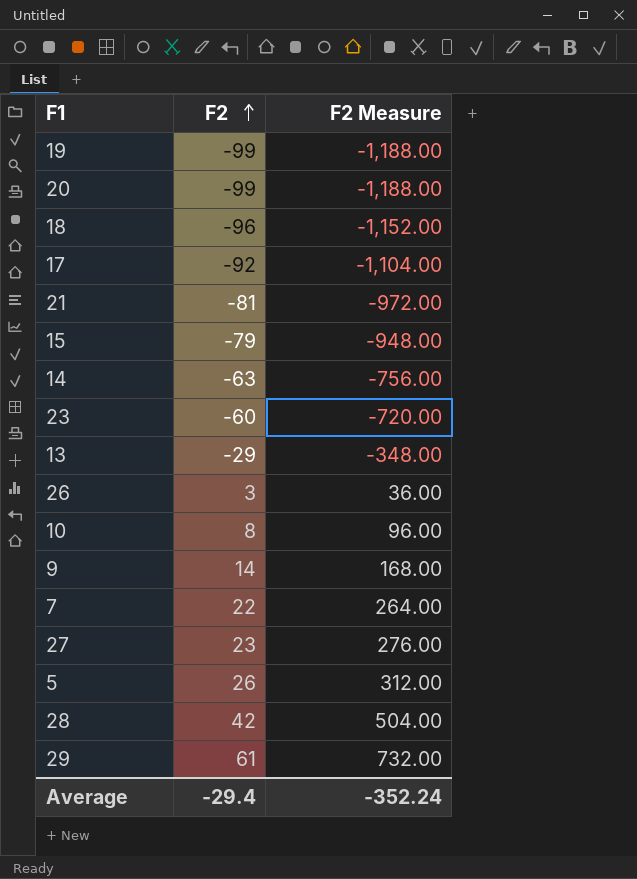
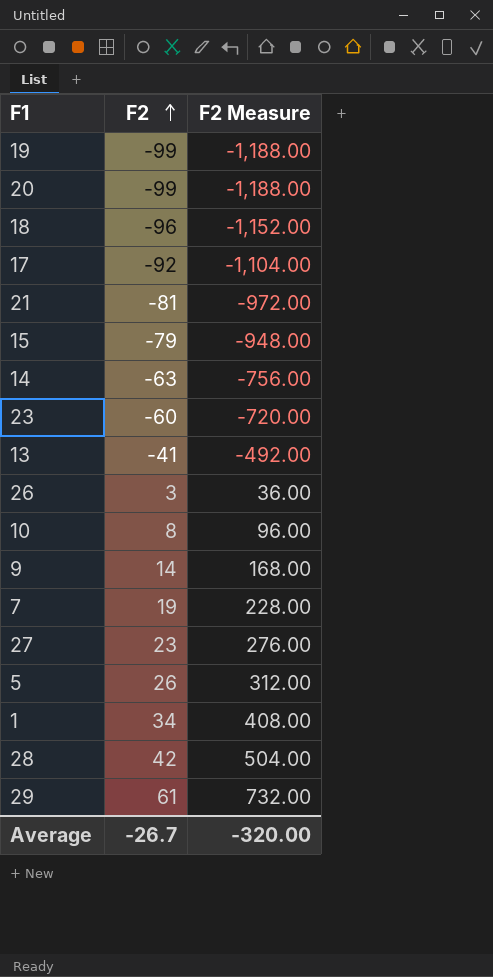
13 | F2: -29 -> -41
13 | F2 Measure: -348.00 -> -492.00
7 | F2: 22 -> 19
7 | F2 Measure: 264.00 -> 228.00
row 1: none -> 34 | 408.00
Average | F2: -29.4 -> -26.7
Average | F2 Measure: -352.24 -> -320.00

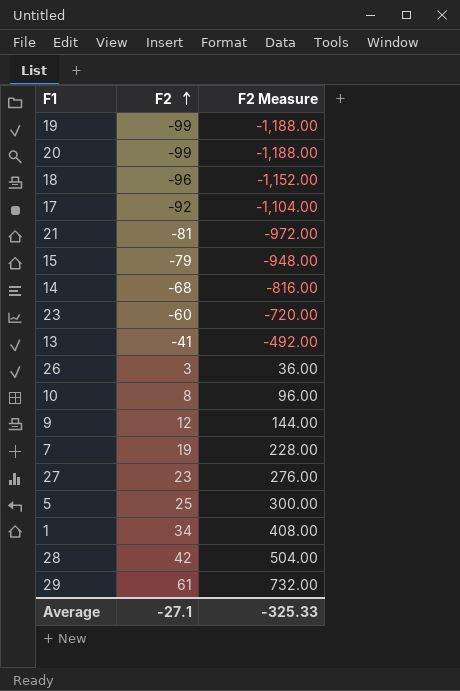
14 | F2: -63 -> -68
14 | F2 Measure: -756.00 -> -816.00
9 | F2: 14 -> 12
9 | F2 Measure: 168.00 -> 144.00
5 | F2: 26 -> 25
5 | F2 Measure: 312.00 -> 300.00
Average | F2: -26.7 -> -27.1
Average | F2 Measure: -320.00 -> -325.33

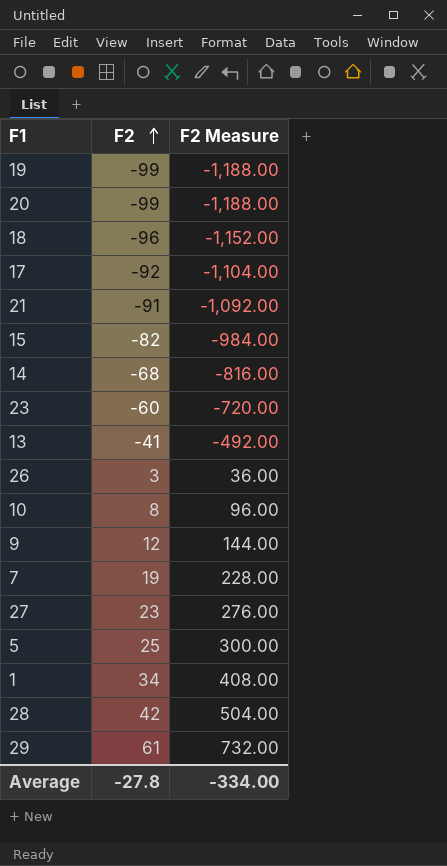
21 | F2: -81 -> -91
21 | F2 Measure: -972.00 -> -1,092.00
15 | F2: -79 -> -82
15 | F2 Measure: -948.00 -> -984.00
Average | F2: -27.1 -> -27.8
Average | F2 Measure: -325.33 -> -334.00

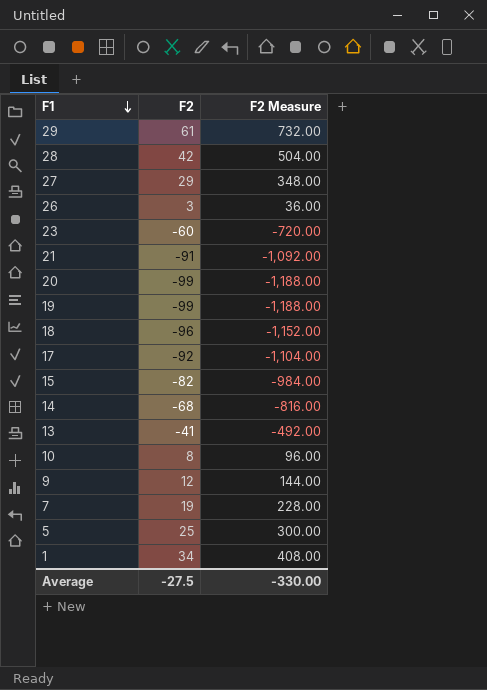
row order: F2 ascending -> F1 descending
27 | F2: 23 -> 29
27 | F2 Measure: 276.00 -> 348.00
Average | F2: -27.8 -> -27.5
Average | F2 Measure: -334.00 -> -330.00

